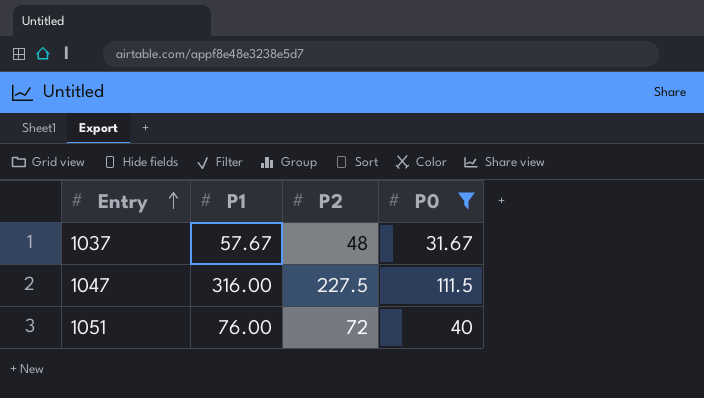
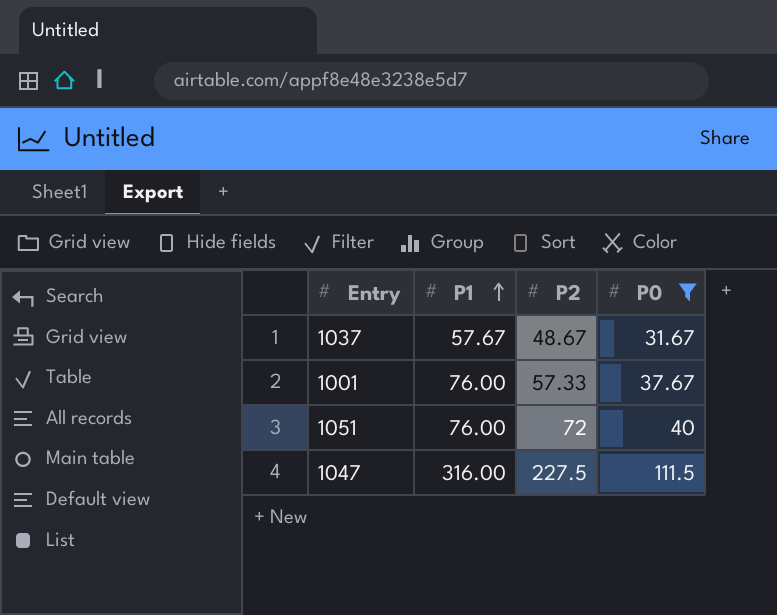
row order: Entry ascending -> P1 ascending
1037 | P2: 48 -> 48.67
row 1001: none -> 76.00 | 57.33 | 37.67

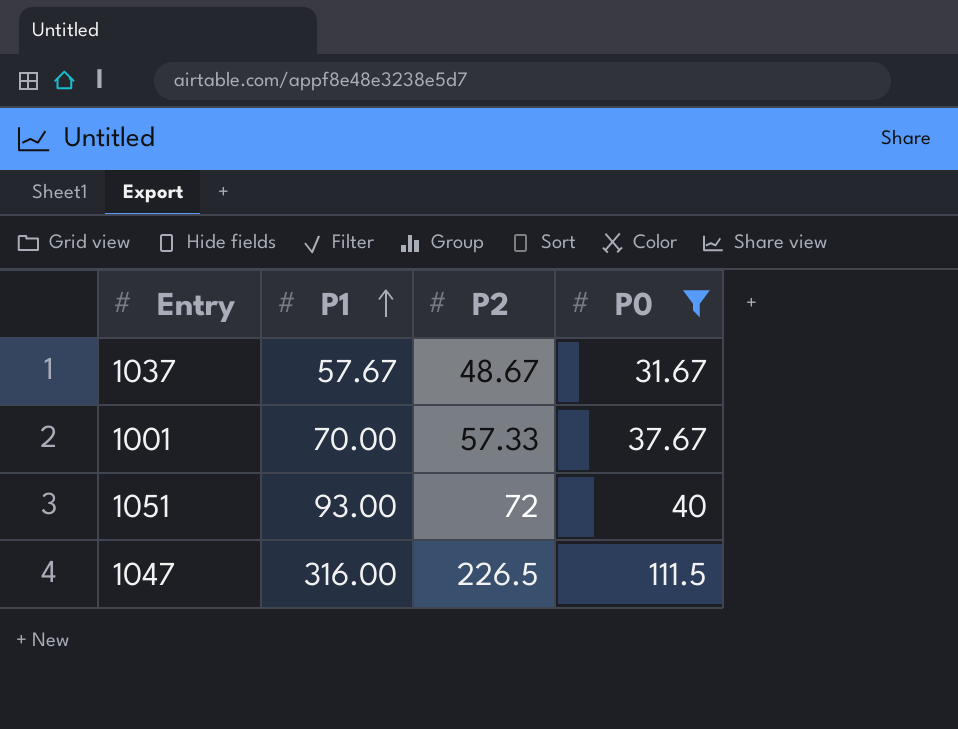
1001 | P1: 76.00 -> 70.00
1051 | P1: 76.00 -> 93.00
1047 | P2: 227.5 -> 226.5

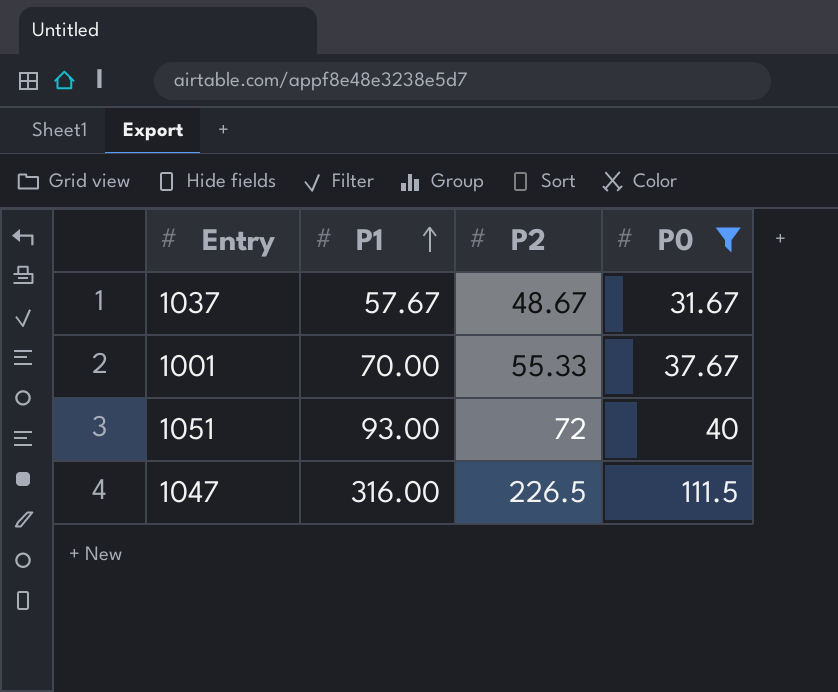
1001 | P2: 57.33 -> 55.33

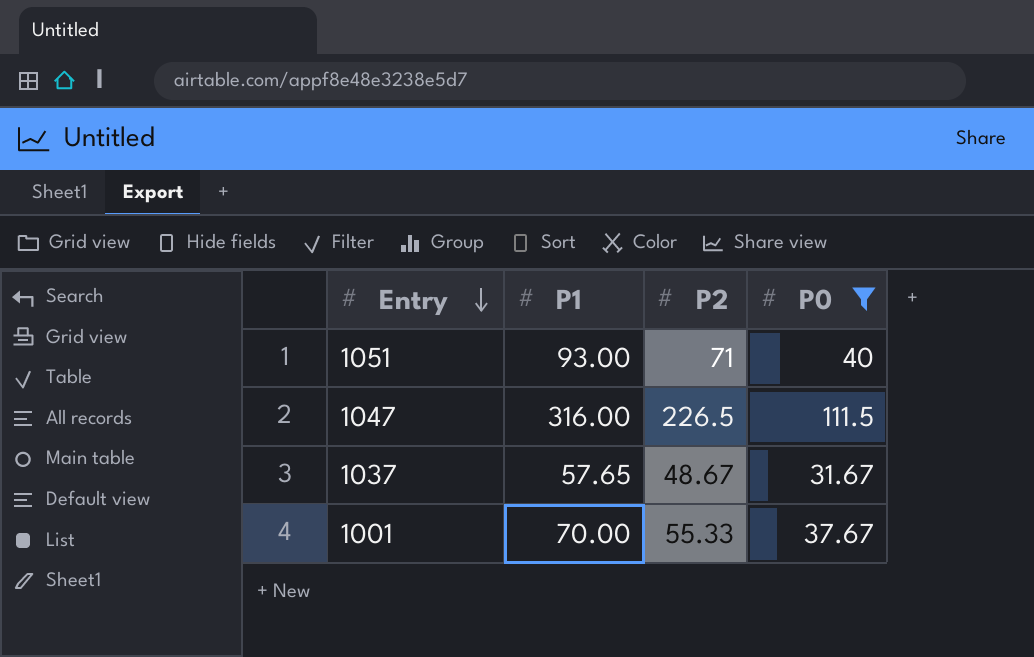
row order: P1 ascending -> Entry descending
1051 | P2: 72 -> 71
1037 | P1: 57.67 -> 57.65

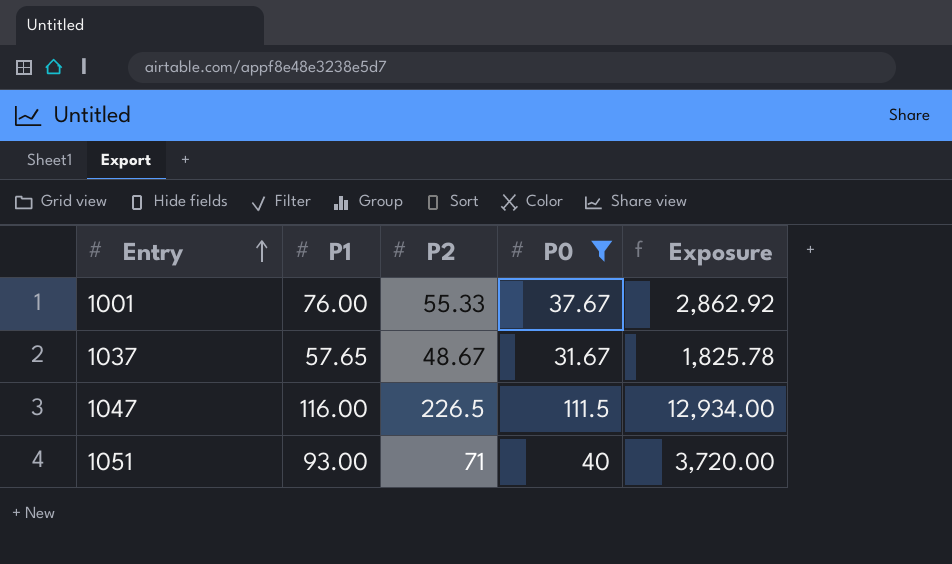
row order: Entry descending -> Entry ascending
column Exposure | formula: none -> [P1] * [P0]
1001 | P1: 70.00 -> 76.00
1047 | P1: 316.00 -> 116.00

